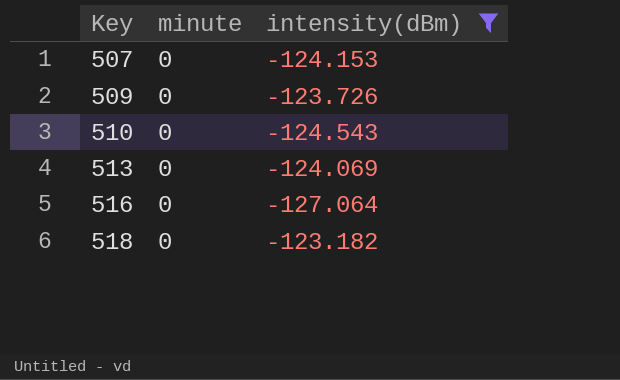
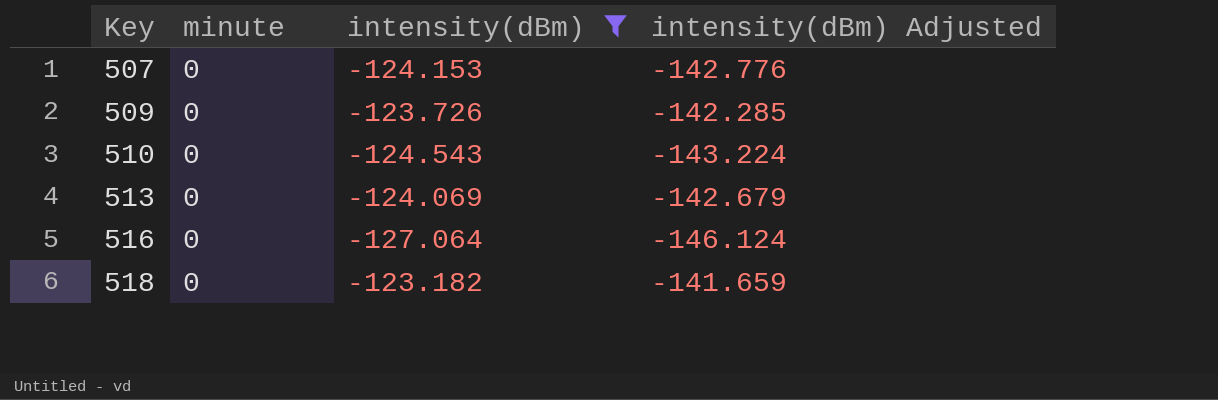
column intensity(dBm) Adjusted | formula: none -> [intensity(dBm)] * 1.15

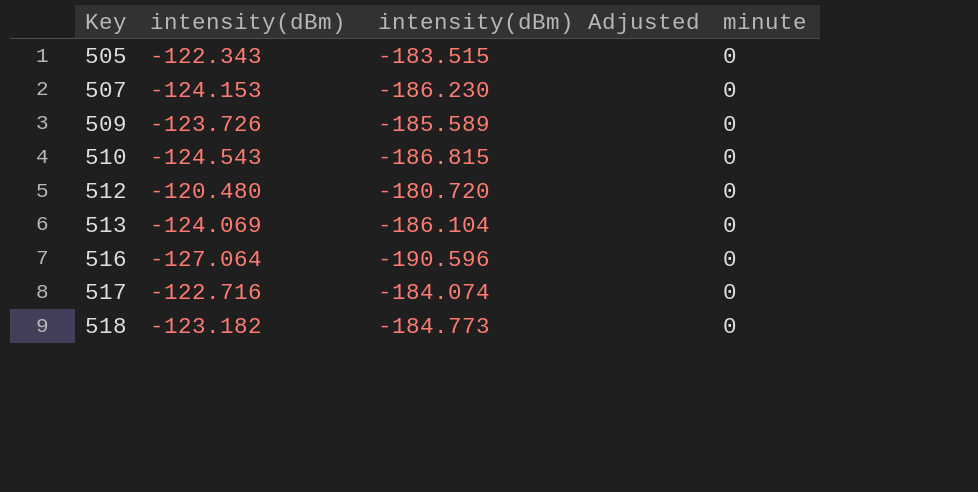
filter: intensity(dBm) <= -123.182 -> none
column intensity(dBm) Adjusted | formula: [intensity(dBm)] * 1.15 -> [intensity(dBm)] * 1.5
column minute | position: 2 -> 4

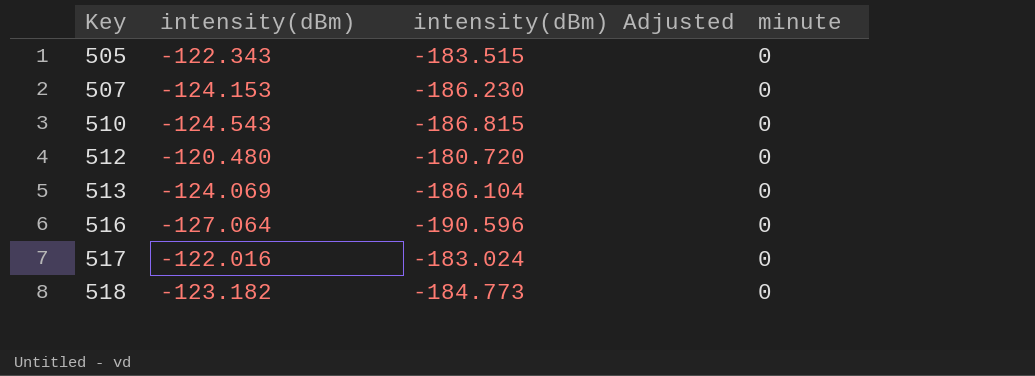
row 509: -123.726 | -185.589 | 0 -> none
517 | intensity(dBm): -122.716 -> -122.016
517 | intensity(dBm) Adjusted: -184.074 -> -183.024

